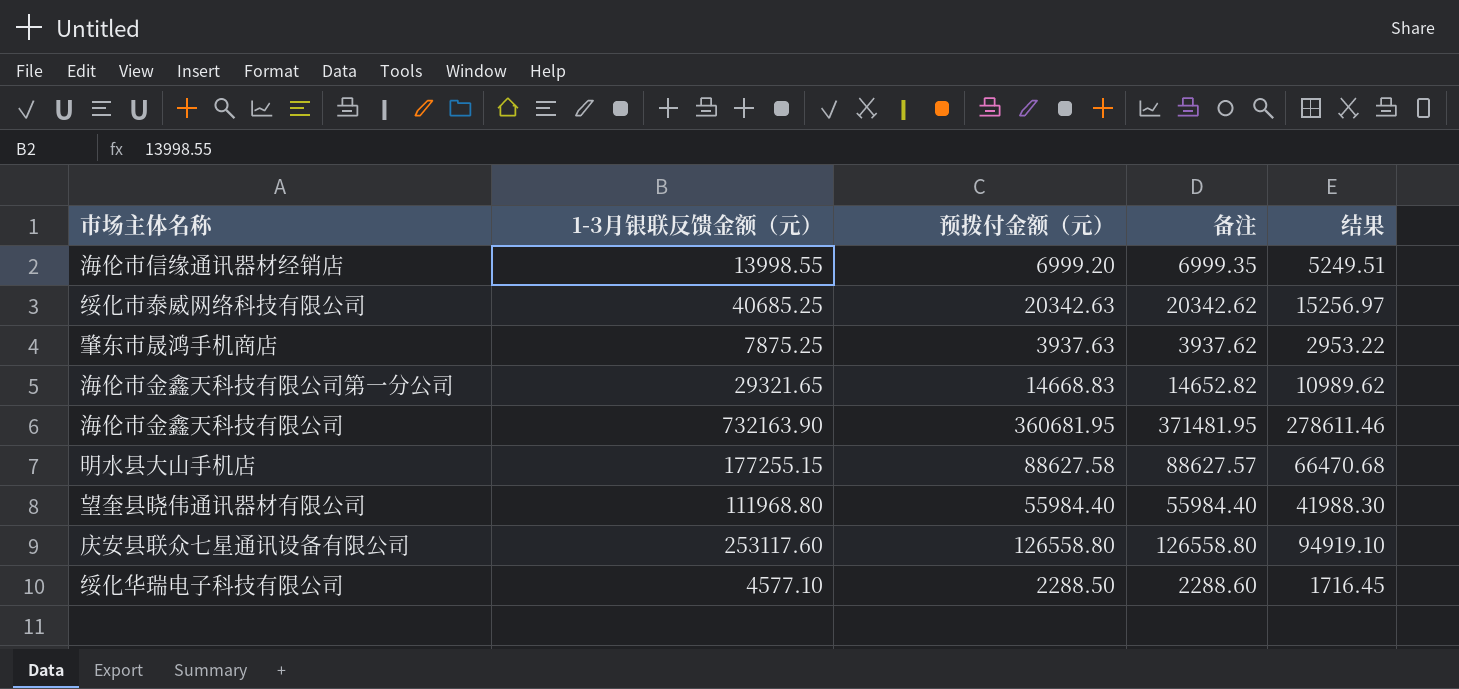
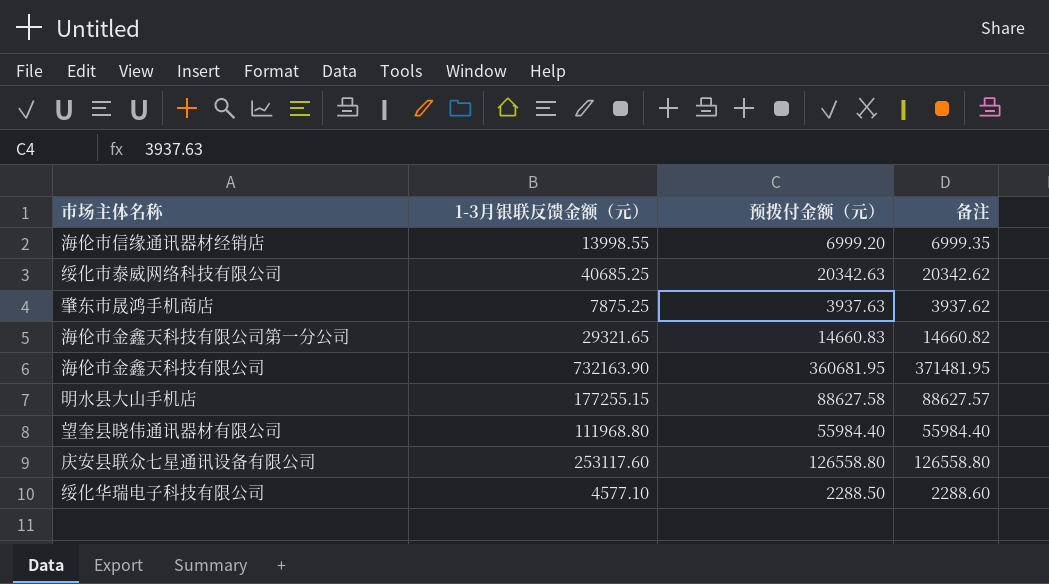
column 结果 | formula: [备注] * 0.75 -> none
海伦市金鑫天科技有限公司第一分公司 | 预拨付金额（元）: 14668.83 -> 14660.83
海伦市金鑫天科技有限公司第一分公司 | 备注: 14652.82 -> 14660.82

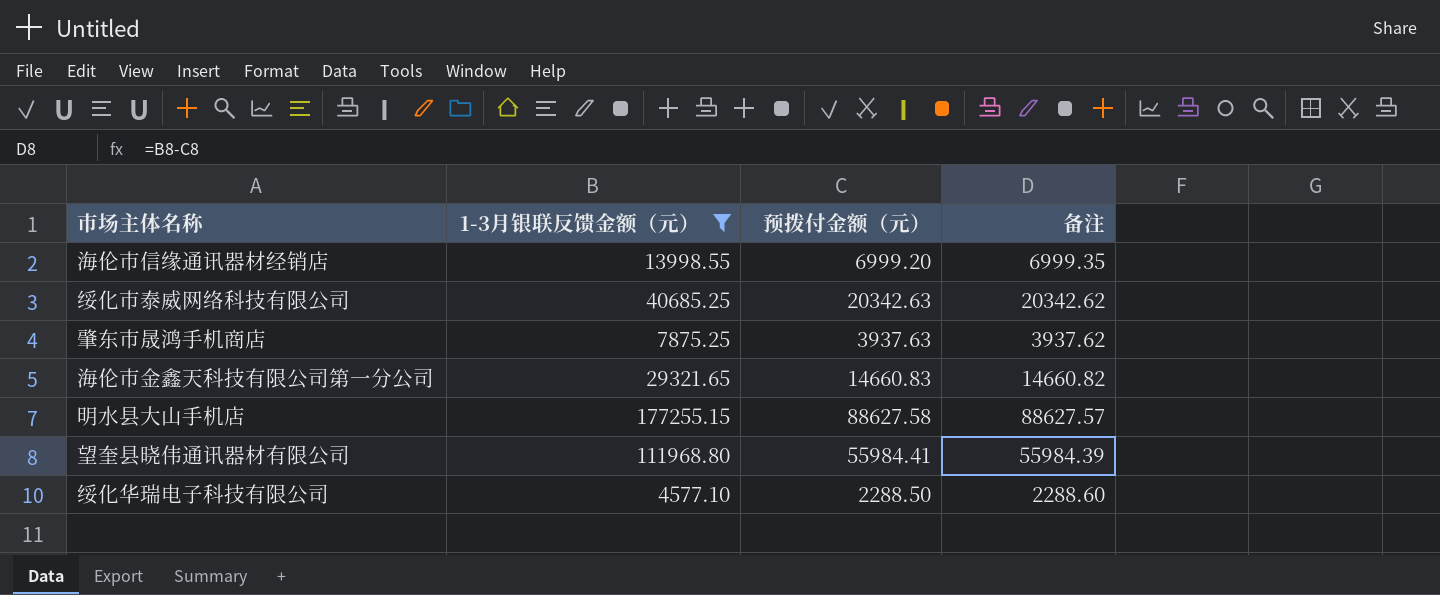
filter: none -> 1-3月银联反馈金额（元） <= 177255.15
望奎县晓伟通讯器材有限公司 | 预拨付金额（元）: 55984.40 -> 55984.41
望奎县晓伟通讯器材有限公司 | 备注: 55984.40 -> 55984.39

